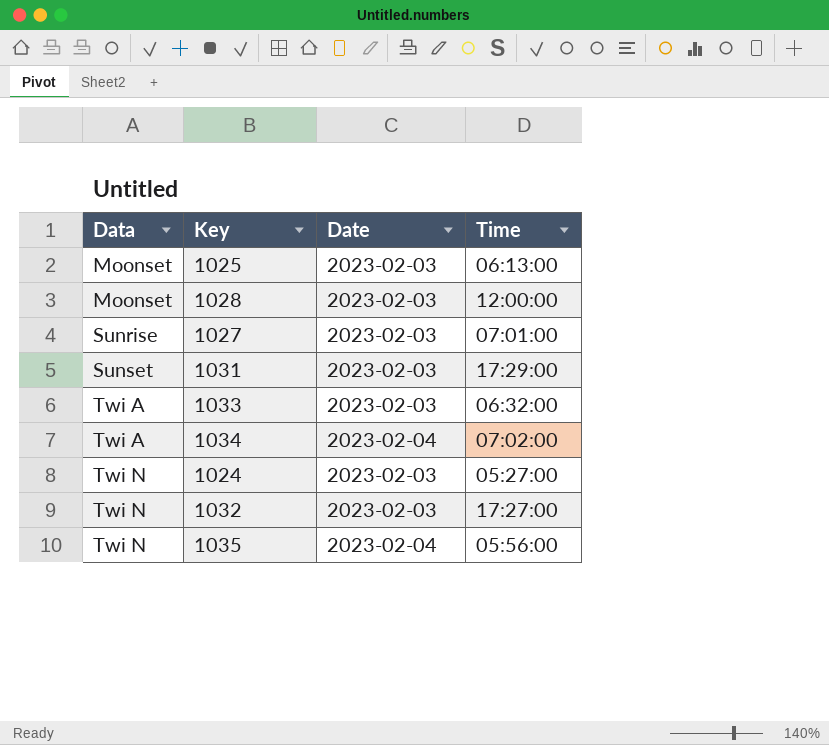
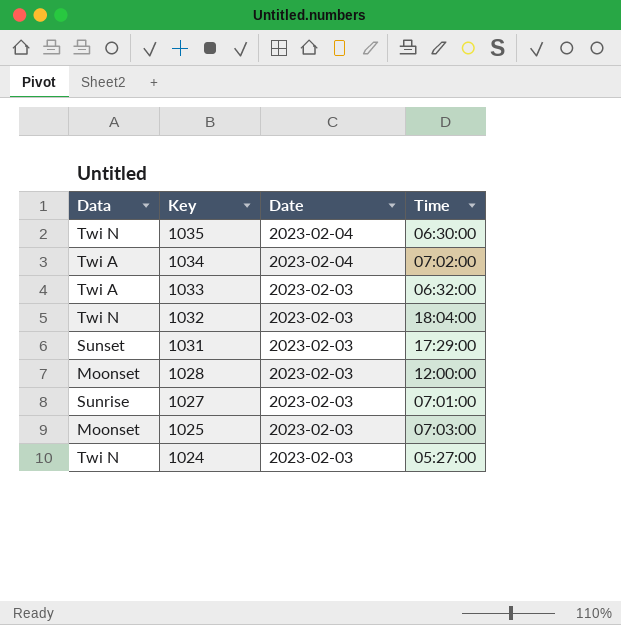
row order: Data ascending -> Key descending
1035 | Time: 05:56:00 -> 06:30:00
1032 | Time: 17:27:00 -> 18:04:00
1025 | Time: 06:13:00 -> 07:03:00

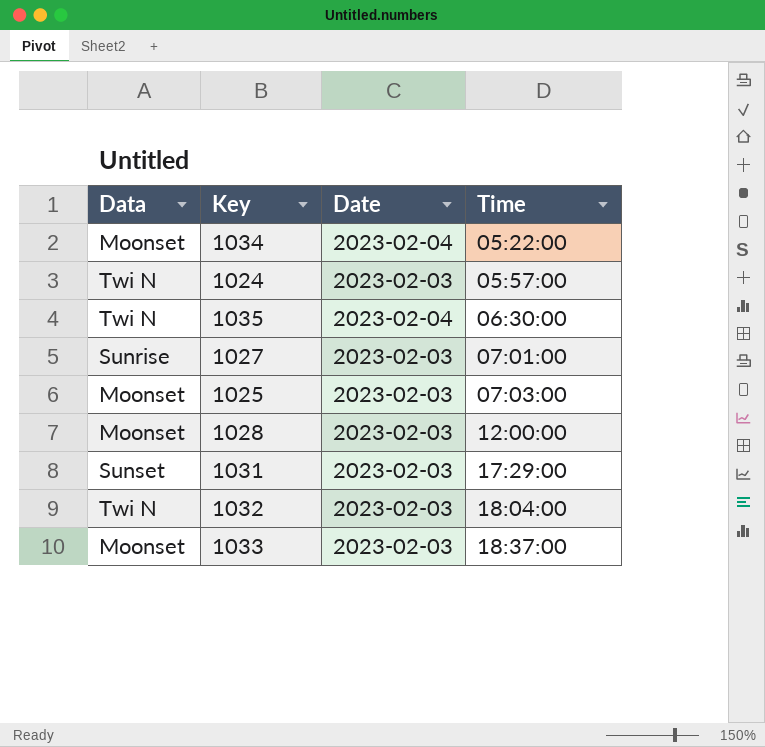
row order: Key descending -> Time ascending
1034 | Data: Twi A -> Moonset
1034 | Time: 07:02:00 -> 05:22:00
1024 | Time: 05:27:00 -> 05:57:00
1033 | Data: Twi A -> Moonset
1033 | Time: 06:32:00 -> 18:37:00

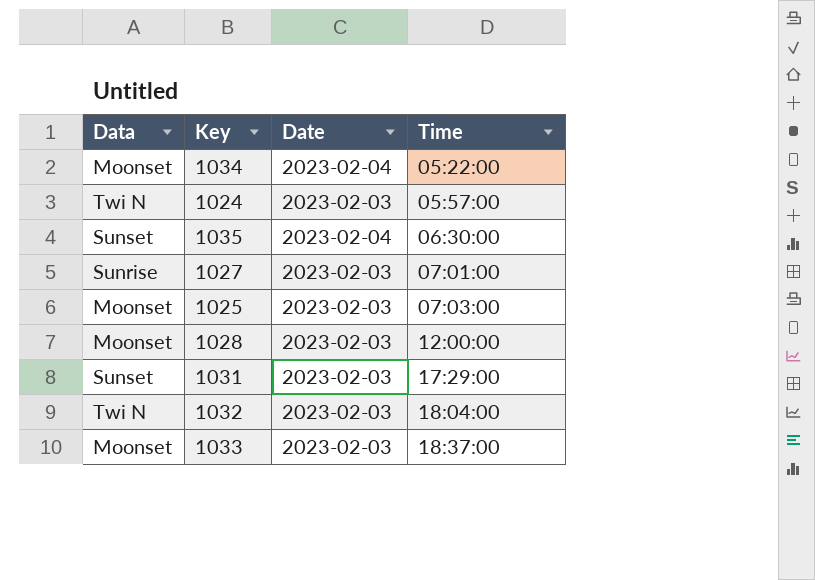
1035 | Data: Twi N -> Sunset

